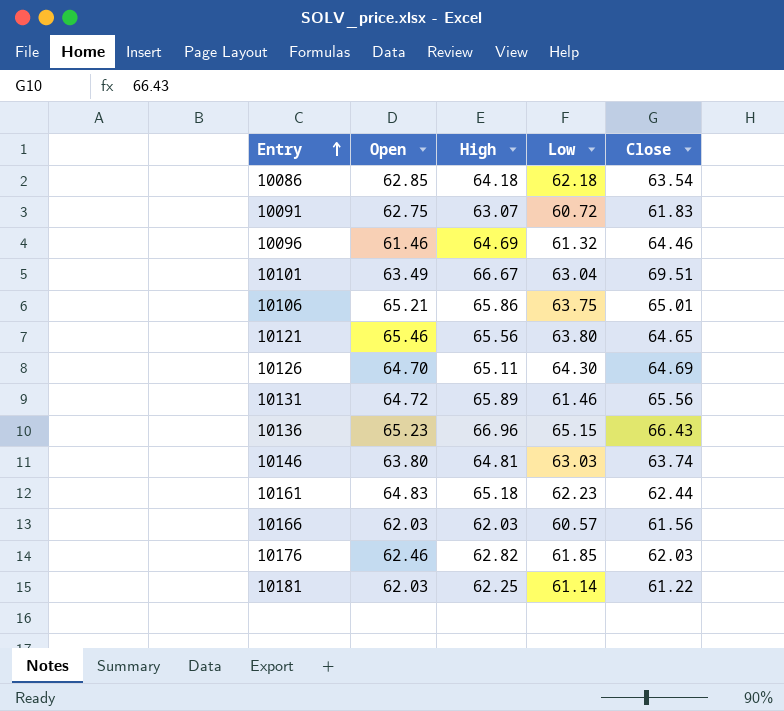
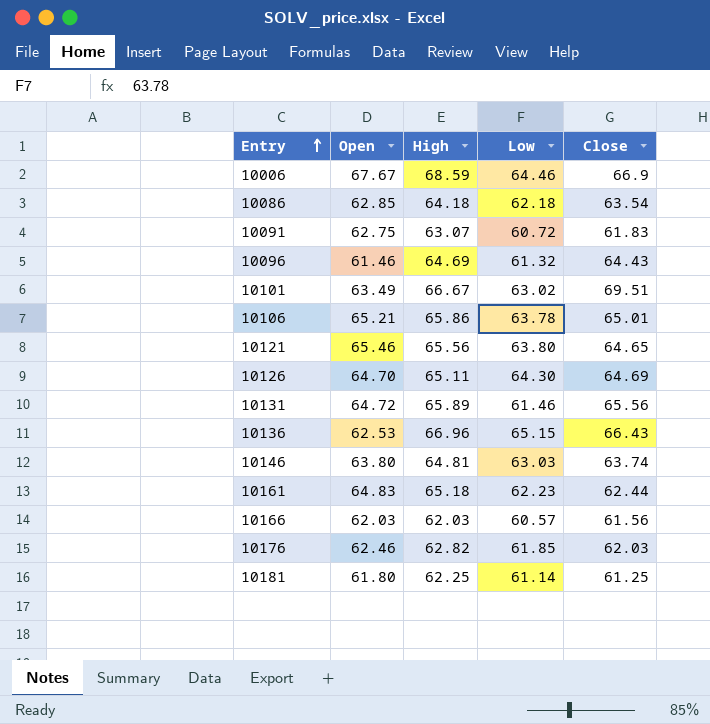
row 10006: none -> 67.67 | 68.59 | 64.46 | 66.9
10096 | Close: 64.46 -> 64.43
10101 | Low: 63.04 -> 63.02
10106 | Low: 63.75 -> 63.78
10136 | Open: 65.23 -> 62.53
10181 | Open: 62.03 -> 61.80
10181 | Close: 61.22 -> 61.25

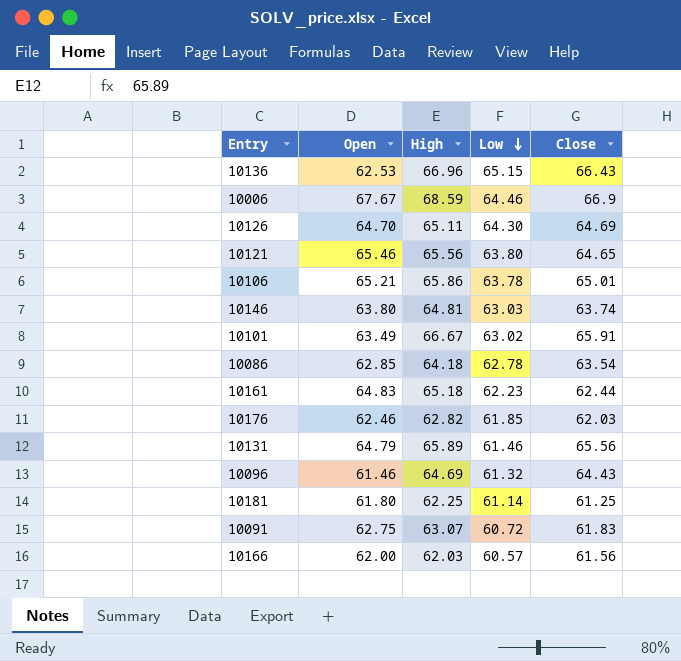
row order: Entry ascending -> Low descending
10101 | Close: 69.51 -> 65.91
10086 | Low: 62.18 -> 62.78
10131 | Open: 64.72 -> 64.79
10166 | Open: 62.03 -> 62.00

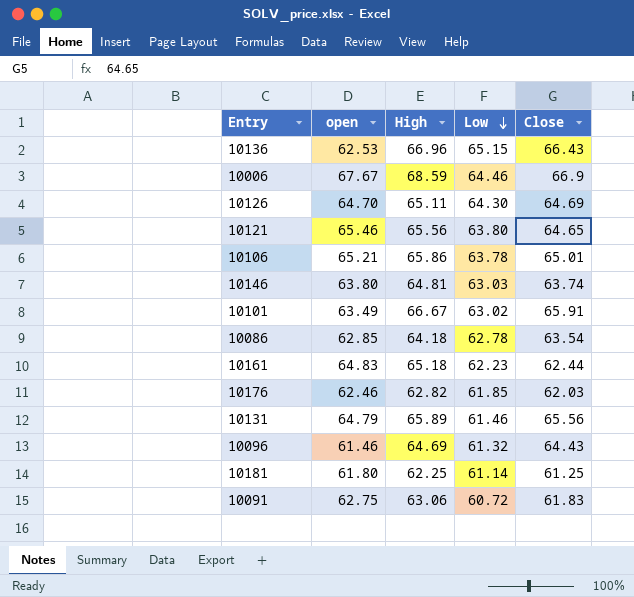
column name: Open -> open
row 10166: 62.00 | 62.03 | 60.57 | 61.56 -> none
10091 | High: 63.07 -> 63.06

